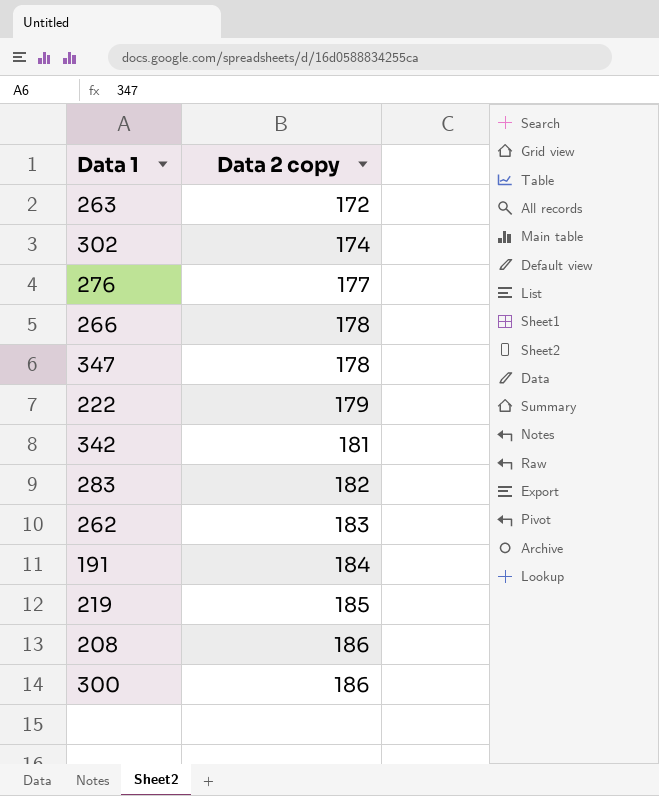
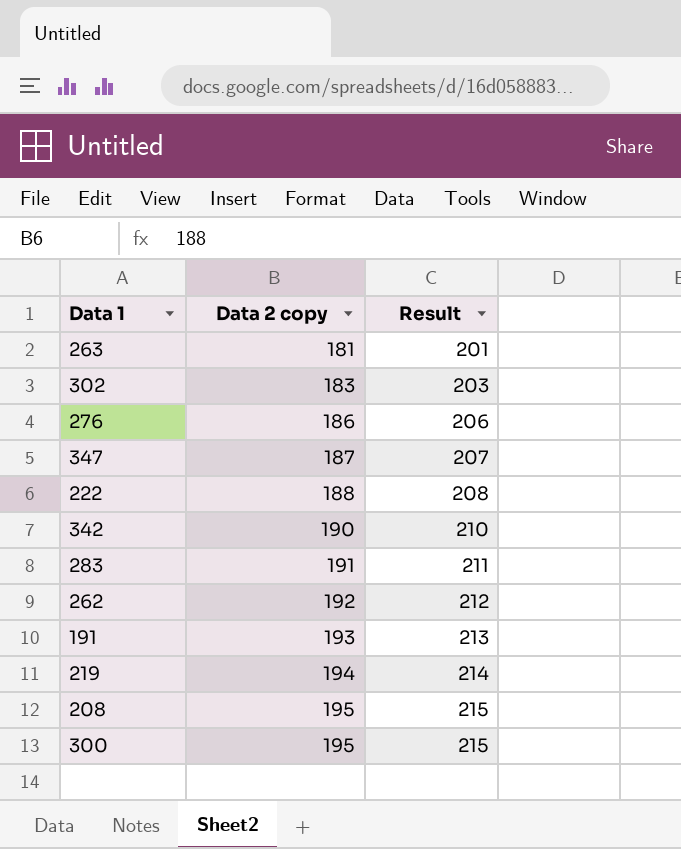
column Result | formula: none -> [Data 2 copy] + 20
row 266: 178 -> none
263 | Data 2 copy: 172 -> 181
302 | Data 2 copy: 174 -> 183
276 | Data 2 copy: 177 -> 186
347 | Data 2 copy: 178 -> 187
222 | Data 2 copy: 179 -> 188
342 | Data 2 copy: 181 -> 190
283 | Data 2 copy: 182 -> 191
262 | Data 2 copy: 183 -> 192
191 | Data 2 copy: 184 -> 193
219 | Data 2 copy: 185 -> 194
208 | Data 2 copy: 186 -> 195
300 | Data 2 copy: 186 -> 195

